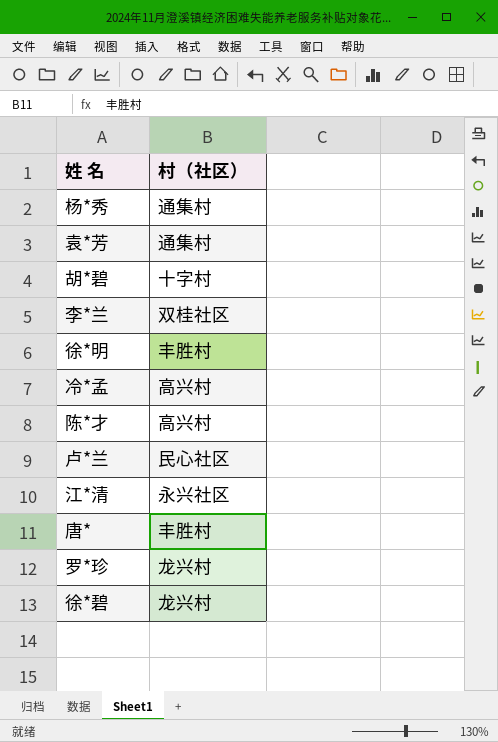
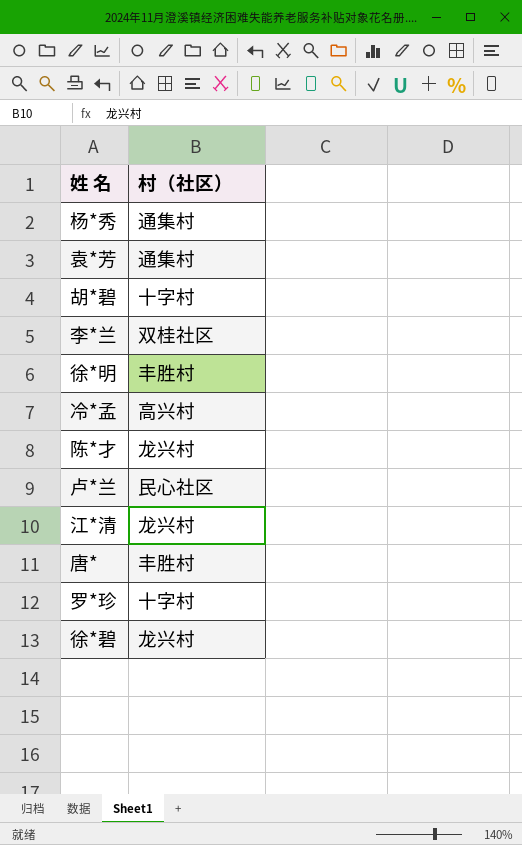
陈*才 | 村（社区）: 高兴村 -> 龙兴村
江*清 | 村（社区）: 永兴社区 -> 龙兴村
罗*珍 | 村（社区）: 龙兴村 -> 十字村

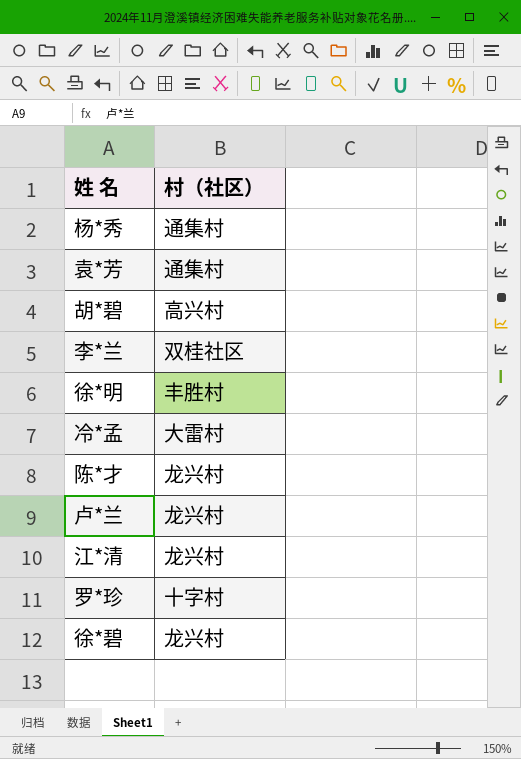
row 唐*: 丰胜村 -> none
胡*碧 | 村（社区）: 十字村 -> 高兴村
冷*孟 | 村（社区）: 高兴村 -> 大雷村
卢*兰 | 村（社区）: 民心社区 -> 龙兴村

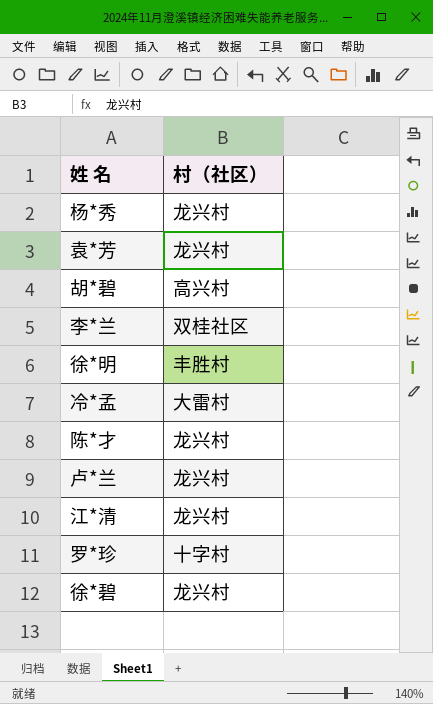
杨*秀 | 村（社区）: 通集村 -> 龙兴村
袁*芳 | 村（社区）: 通集村 -> 龙兴村

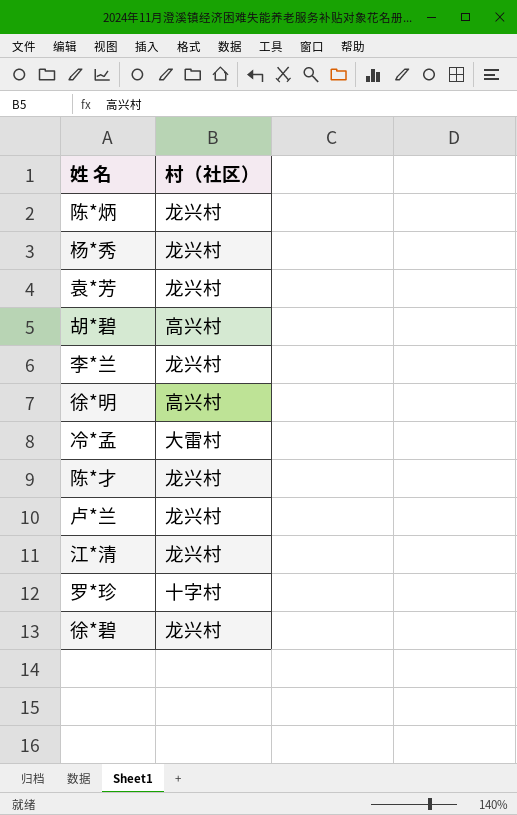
row 陈*炳: none -> 龙兴村
李*兰 | 村（社区）: 双桂社区 -> 龙兴村
徐*明 | 村（社区）: 丰胜村 -> 高兴村

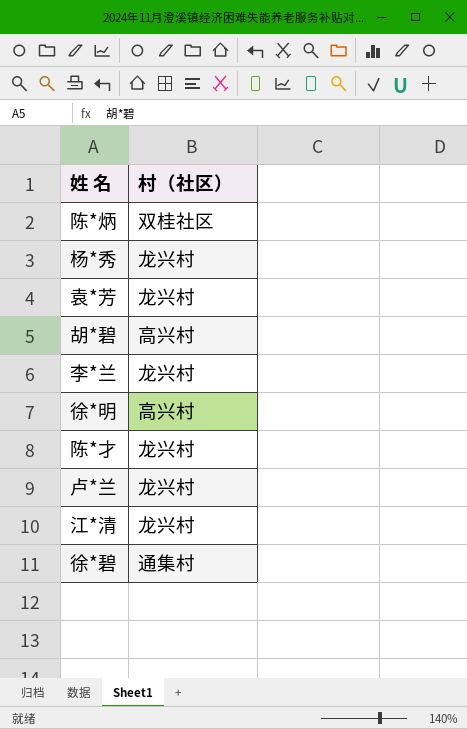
row 冷*孟: 大雷村 -> none
row 罗*珍: 十字村 -> none
陈*炳 | 村（社区）: 龙兴村 -> 双桂社区
徐*碧 | 村（社区）: 龙兴村 -> 通集村

